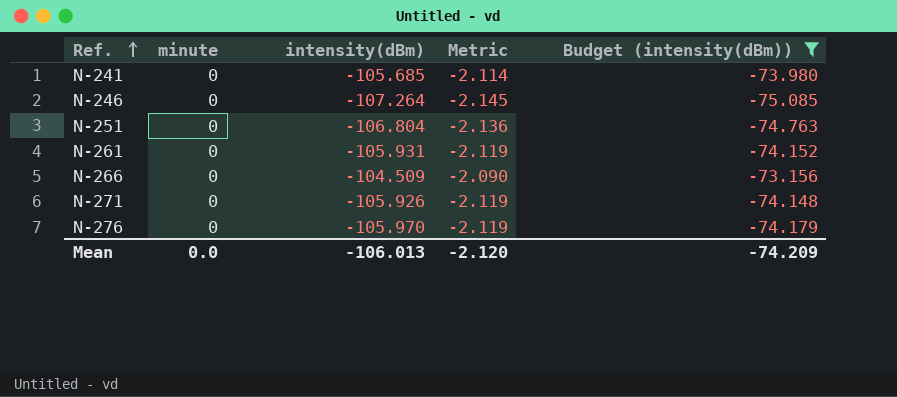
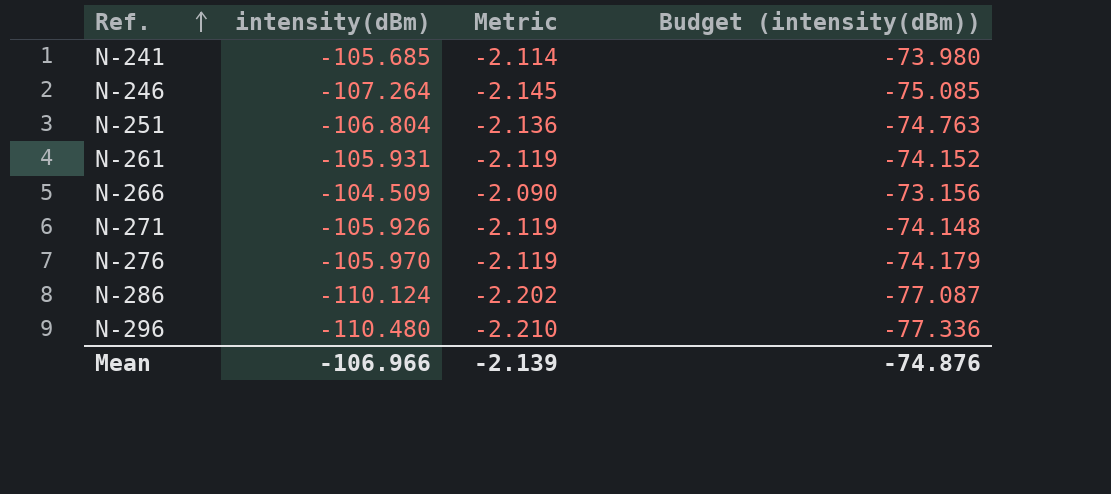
filter: Budget (intensity(dBm)) >= -75.085 -> none
column minute | position: 2 -> none
Mean | intensity(dBm): -106.013 -> -106.966
Mean | Metric: -2.120 -> -2.139
Mean | Budget (intensity(dBm)): -74.209 -> -74.876

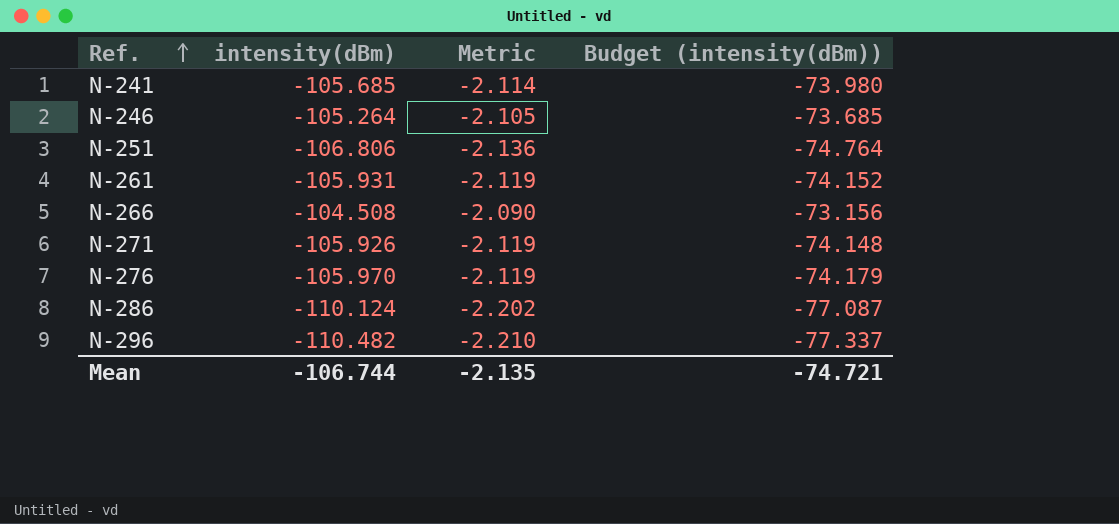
N-246 | intensity(dBm): -107.264 -> -105.264
N-246 | Metric: -2.145 -> -2.105
N-246 | Budget (intensity(dBm)): -75.085 -> -73.685
N-251 | intensity(dBm): -106.804 -> -106.806
N-251 | Budget (intensity(dBm)): -74.763 -> -74.764
N-266 | intensity(dBm): -104.509 -> -104.508
N-296 | intensity(dBm): -110.480 -> -110.482
N-296 | Budget (intensity(dBm)): -77.336 -> -77.337
Mean | intensity(dBm): -106.966 -> -106.744
Mean | Metric: -2.139 -> -2.135
Mean | Budget (intensity(dBm)): -74.876 -> -74.721

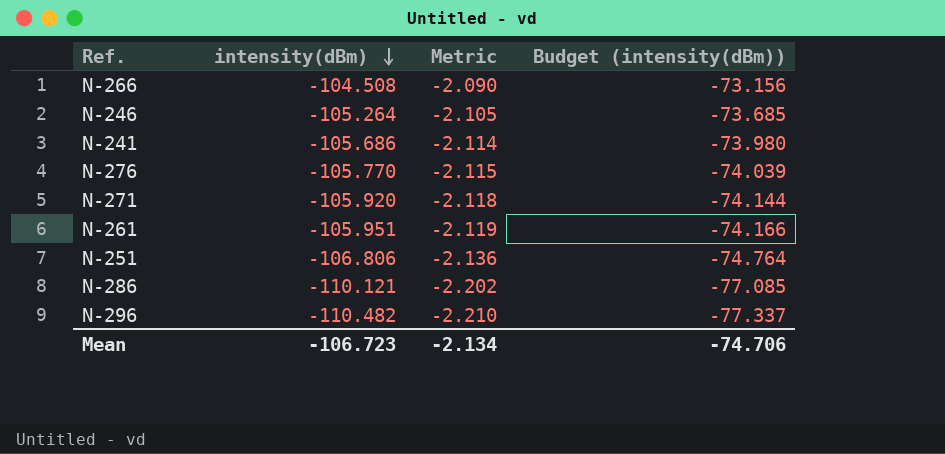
row order: Ref. ascending -> intensity(dBm) descending
N-241 | intensity(dBm): -105.685 -> -105.686
N-276 | intensity(dBm): -105.970 -> -105.770
N-276 | Metric: -2.119 -> -2.115
N-276 | Budget (intensity(dBm)): -74.179 -> -74.039
N-271 | intensity(dBm): -105.926 -> -105.920
N-271 | Metric: -2.119 -> -2.118
N-271 | Budget (intensity(dBm)): -74.148 -> -74.144
N-261 | intensity(dBm): -105.931 -> -105.951
N-261 | Budget (intensity(dBm)): -74.152 -> -74.166
N-286 | intensity(dBm): -110.124 -> -110.121
N-286 | Budget (intensity(dBm)): -77.087 -> -77.085
Mean | intensity(dBm): -106.744 -> -106.723
Mean | Metric: -2.135 -> -2.134
Mean | Budget (intensity(dBm)): -74.721 -> -74.706

